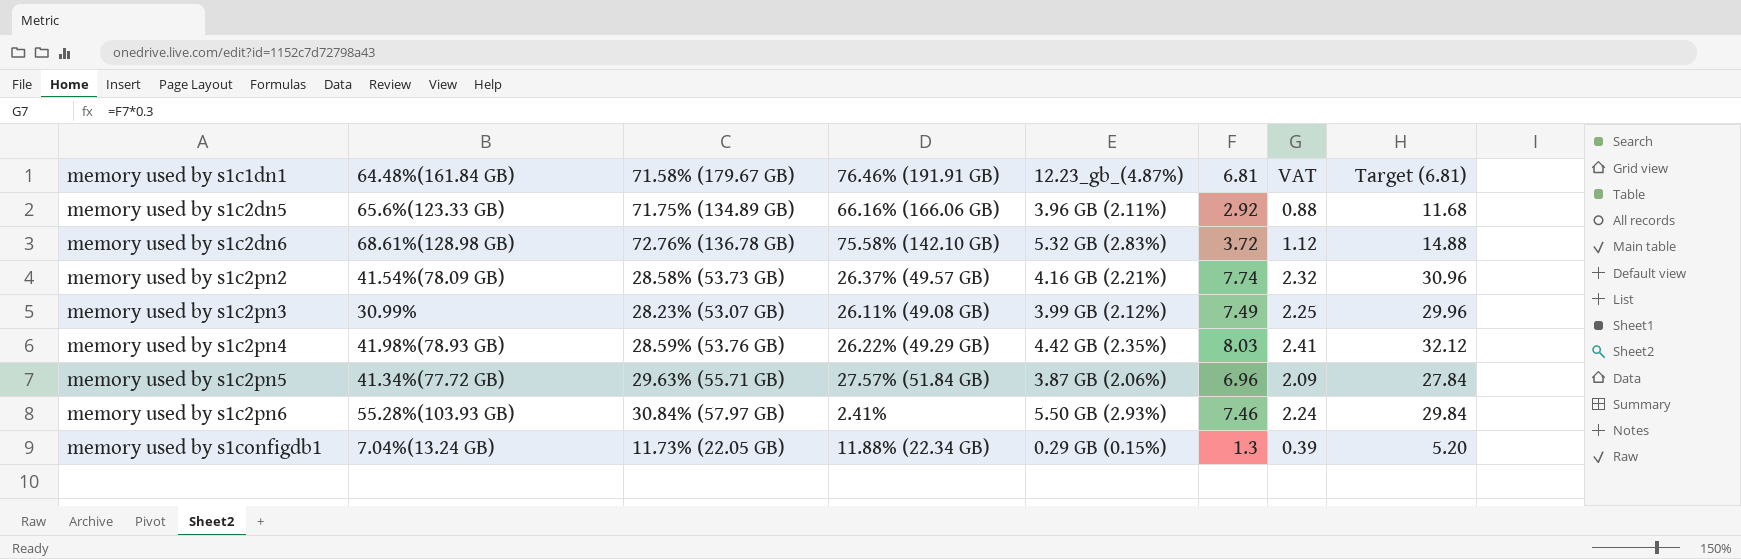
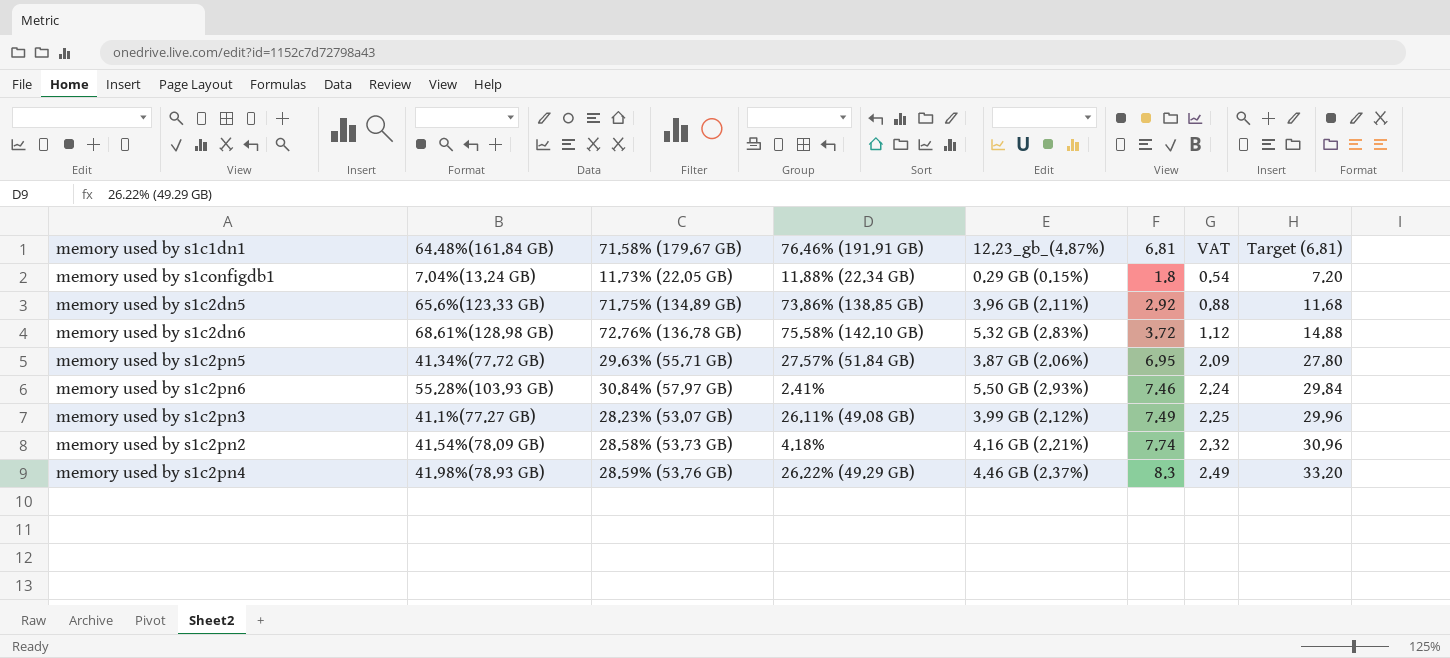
row order: memory used by s1c1dn1 ascending -> 6.81 ascending
memory used by s1configdb1 | 6.81: 1.3 -> 1.8
memory used by s1configdb1 | VAT: 0.39 -> 0.54
memory used by s1configdb1 | Target (6.81): 5.20 -> 7.20
memory used by s1c2dn5 | 76.46% (191.91 GB): 66.16% (166.06 GB) -> 73.86% (138.85 GB)
memory used by s1c2pn5 | 6.81: 6.96 -> 6.95
memory used by s1c2pn5 | Target (6.81): 27.84 -> 27.80
memory used by s1c2pn3 | 64.48%(161.84 GB): 30.99% -> 41.1%(77.27 GB)
memory used by s1c2pn2 | 76.46% (191.91 GB): 26.37% (49.57 GB) -> 4.18%
memory used by s1c2pn4 | 12.23_gb_(4.87%): 4.42 GB (2.35%) -> 4.46 GB (2.37%)
memory used by s1c2pn4 | 6.81: 8.03 -> 8.3
memory used by s1c2pn4 | VAT: 2.41 -> 2.49
memory used by s1c2pn4 | Target (6.81): 32.12 -> 33.20

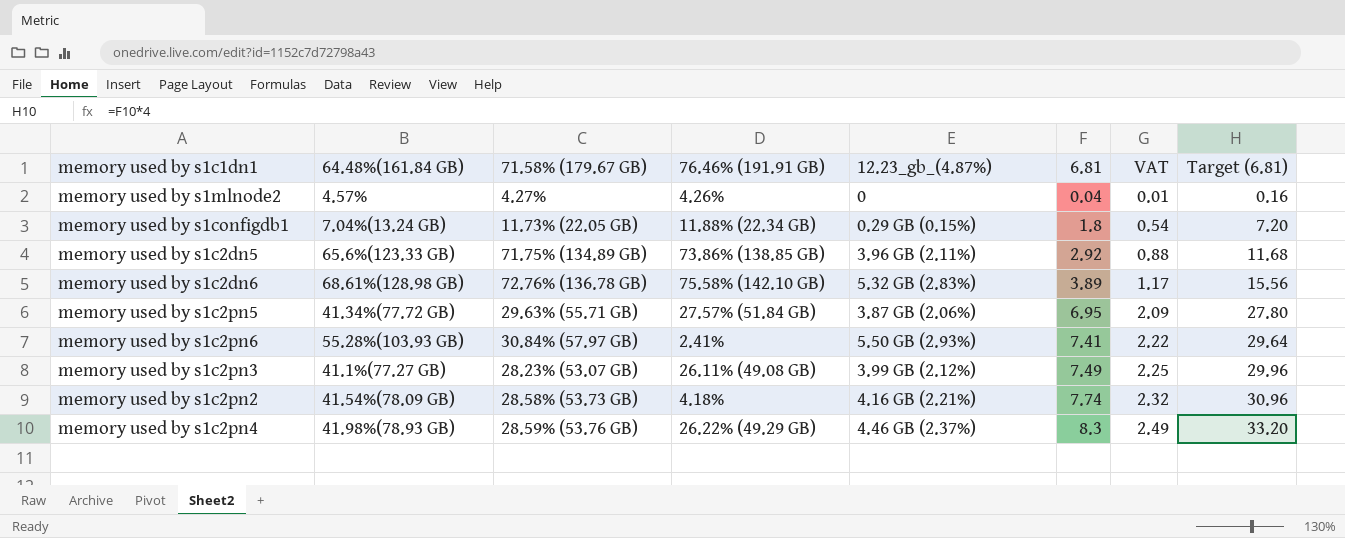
row memory used by s1mlnode2: none -> 4.57% | 4.27% | 4.26% | 0 | 0.04 | 0.01 | 0.16
memory used by s1c2dn6 | 6.81: 3.72 -> 3.89
memory used by s1c2dn6 | VAT: 1.12 -> 1.17
memory used by s1c2dn6 | Target (6.81): 14.88 -> 15.56
memory used by s1c2pn6 | 6.81: 7.46 -> 7.41
memory used by s1c2pn6 | VAT: 2.24 -> 2.22
memory used by s1c2pn6 | Target (6.81): 29.84 -> 29.64

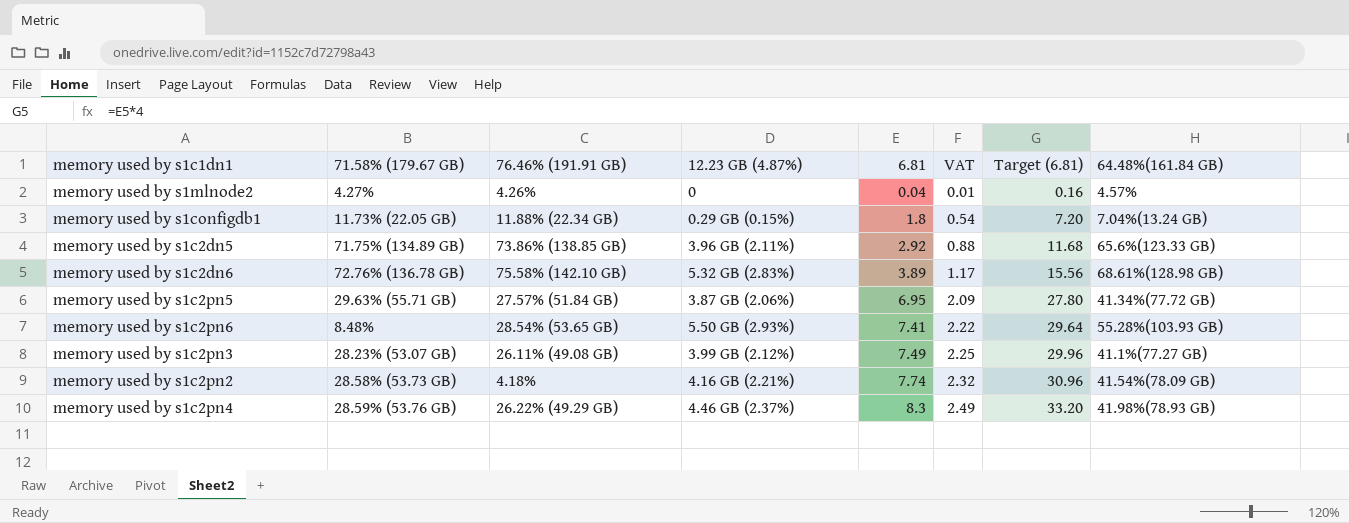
column name: 12.23_gb_(4.87%) -> 12.23 GB (4.87%)
column 64.48%(161.84 GB) | position: 2 -> 8
memory used by s1c2pn6 | 71.58% (179.67 GB): 30.84% (57.97 GB) -> 8.48%
memory used by s1c2pn6 | 76.46% (191.91 GB): 2.41% -> 28.54% (53.65 GB)

